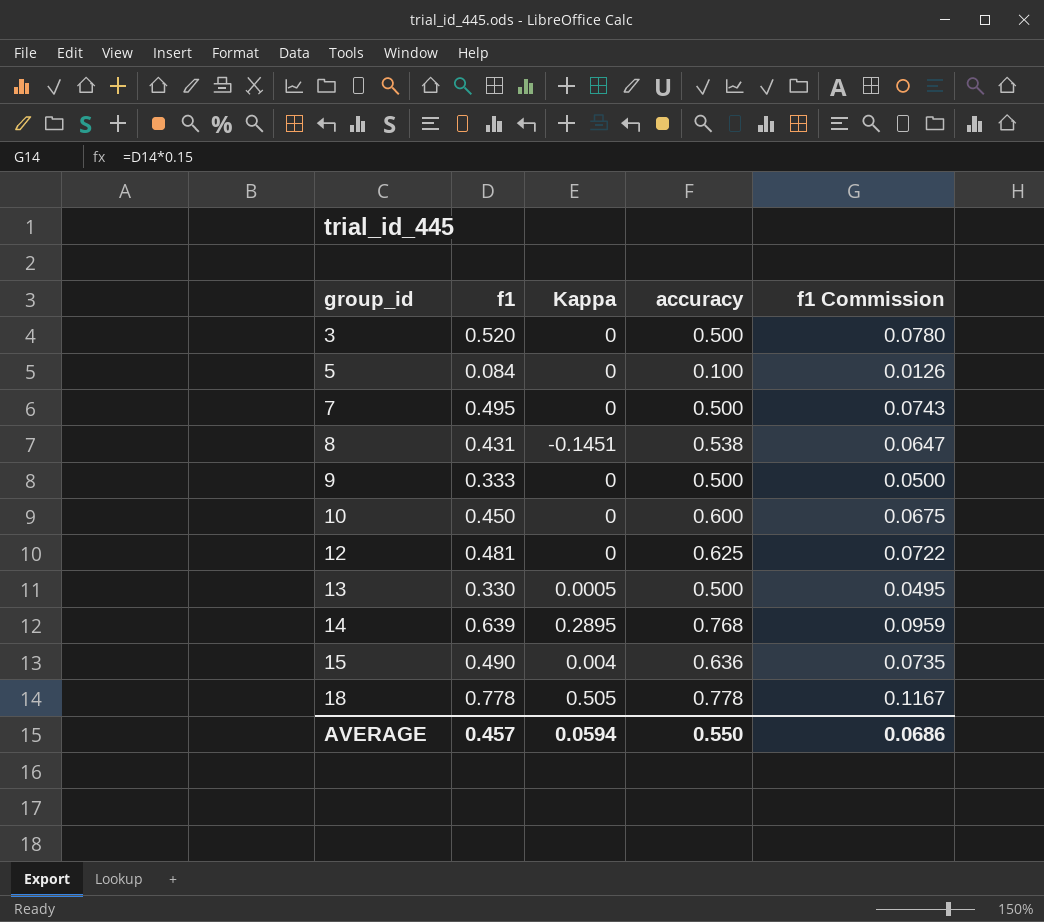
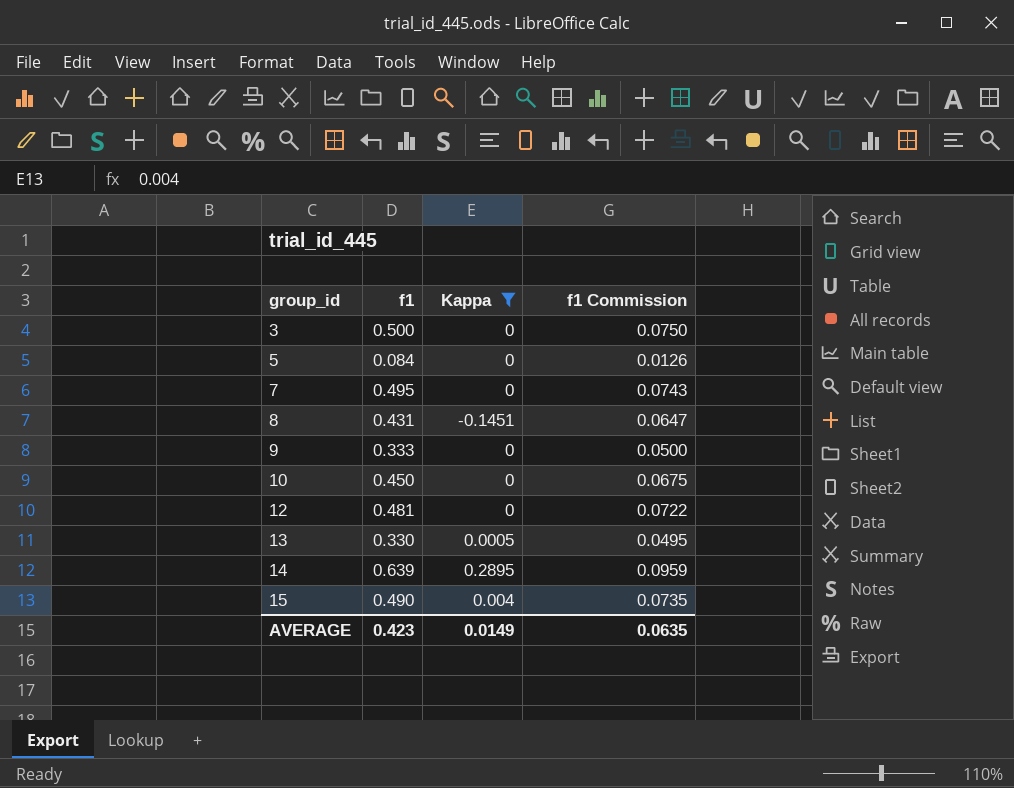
filter: none -> Kappa != 0.505
column accuracy | position: 4 -> none
3 | f1: 0.520 -> 0.500
3 | f1 Commission: 0.0780 -> 0.0750
AVERAGE | f1: 0.457 -> 0.423
AVERAGE | Kappa: 0.0594 -> 0.0149
AVERAGE | f1 Commission: 0.0686 -> 0.0635

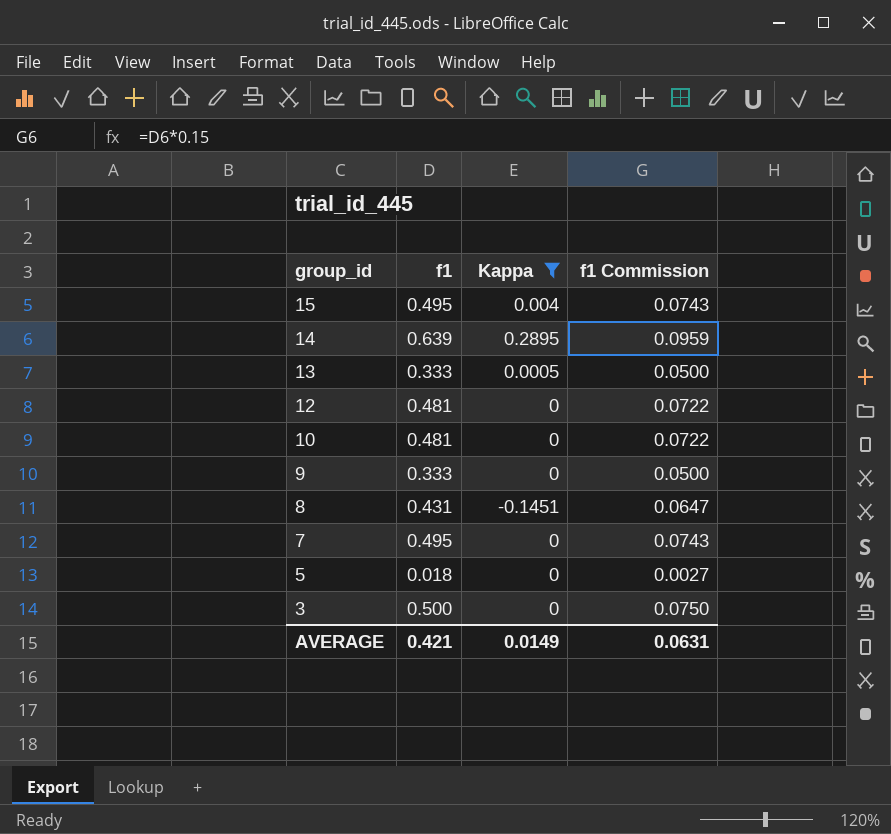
row order: group_id ascending -> group_id descending
15 | f1: 0.490 -> 0.495
15 | f1 Commission: 0.0735 -> 0.0743
13 | f1: 0.330 -> 0.333
13 | f1 Commission: 0.0495 -> 0.0500
10 | f1: 0.450 -> 0.481
10 | f1 Commission: 0.0675 -> 0.0722
5 | f1: 0.084 -> 0.018
5 | f1 Commission: 0.0126 -> 0.0027
AVERAGE | f1: 0.423 -> 0.421
AVERAGE | f1 Commission: 0.0635 -> 0.0631

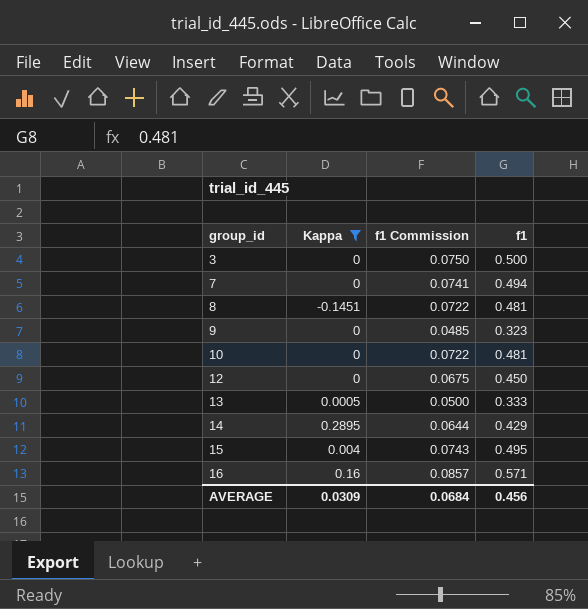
row order: group_id descending -> group_id ascending
column f1 | position: 2 -> 4
row 5: 0.018 | 0 | 0.0027 -> none
7 | f1 Commission: 0.0743 -> 0.0741
7 | f1: 0.495 -> 0.494
8 | f1 Commission: 0.0647 -> 0.0722
8 | f1: 0.431 -> 0.481
9 | f1 Commission: 0.0500 -> 0.0485
9 | f1: 0.333 -> 0.323
12 | f1 Commission: 0.0722 -> 0.0675
12 | f1: 0.481 -> 0.450
14 | f1 Commission: 0.0959 -> 0.0644
14 | f1: 0.639 -> 0.429
row 16: none -> 0.16 | 0.0857 | 0.571
AVERAGE | Kappa: 0.0149 -> 0.0309
AVERAGE | f1 Commission: 0.0631 -> 0.0684
AVERAGE | f1: 0.421 -> 0.456

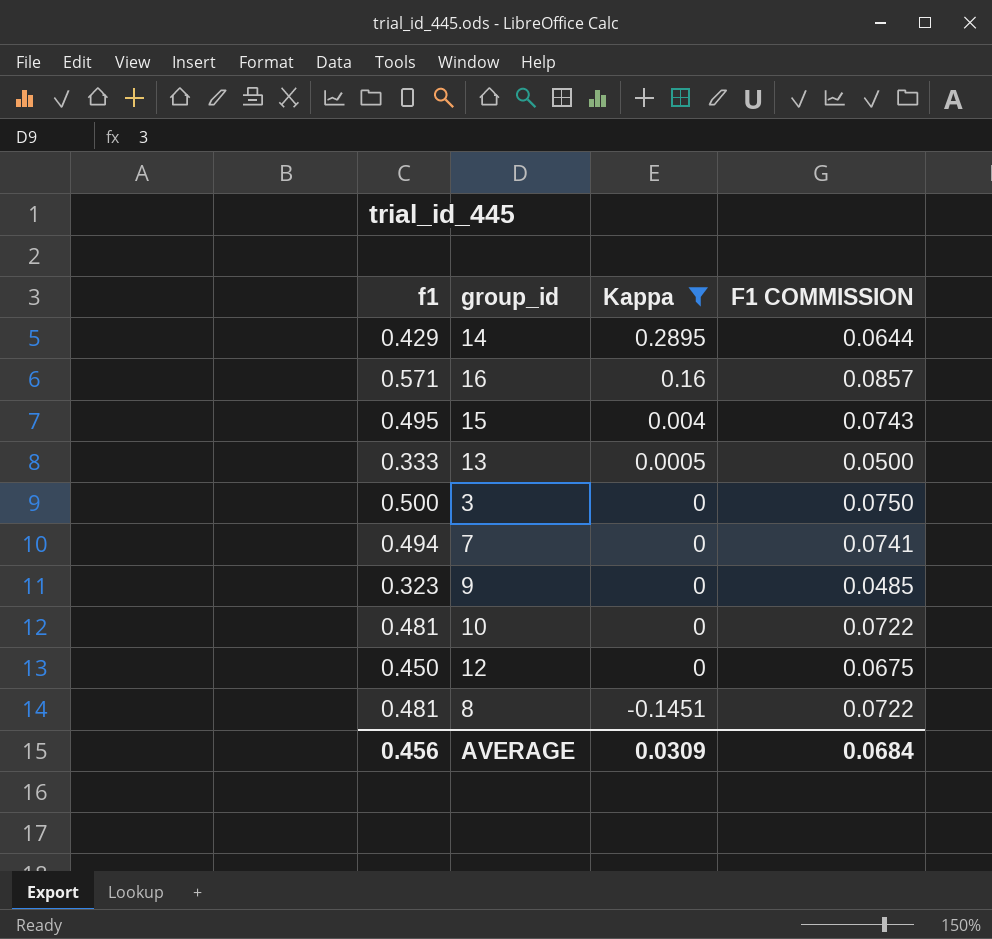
row order: group_id ascending -> Kappa descending
column f1 | position: 4 -> 1
column name: f1 Commission -> F1 COMMISSION

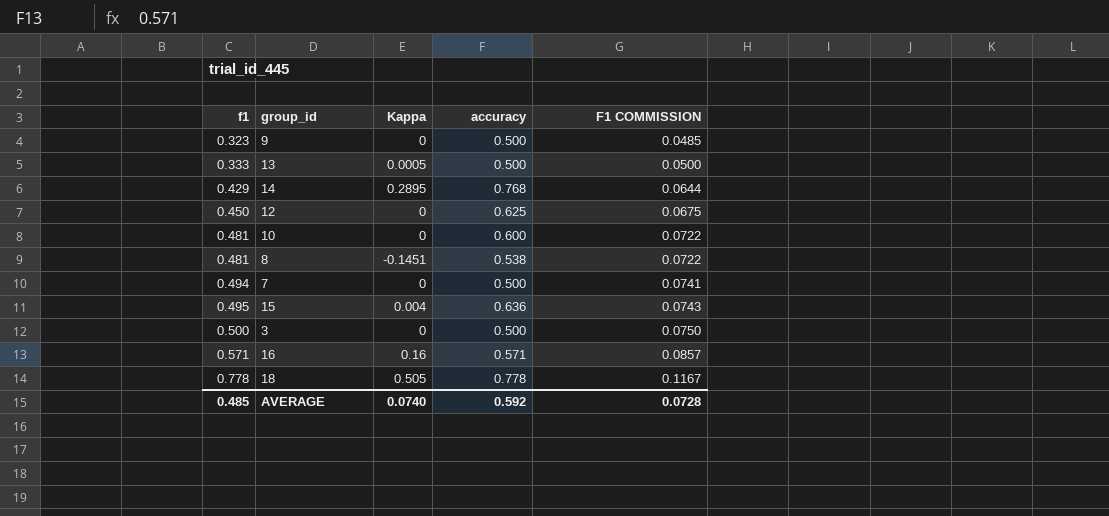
filter: Kappa != 0.505 -> none
row order: Kappa descending -> f1 ascending
column accuracy | position: none -> 4
AVERAGE | f1: 0.456 -> 0.485
AVERAGE | Kappa: 0.0309 -> 0.0740
AVERAGE | F1 COMMISSION: 0.0684 -> 0.0728

